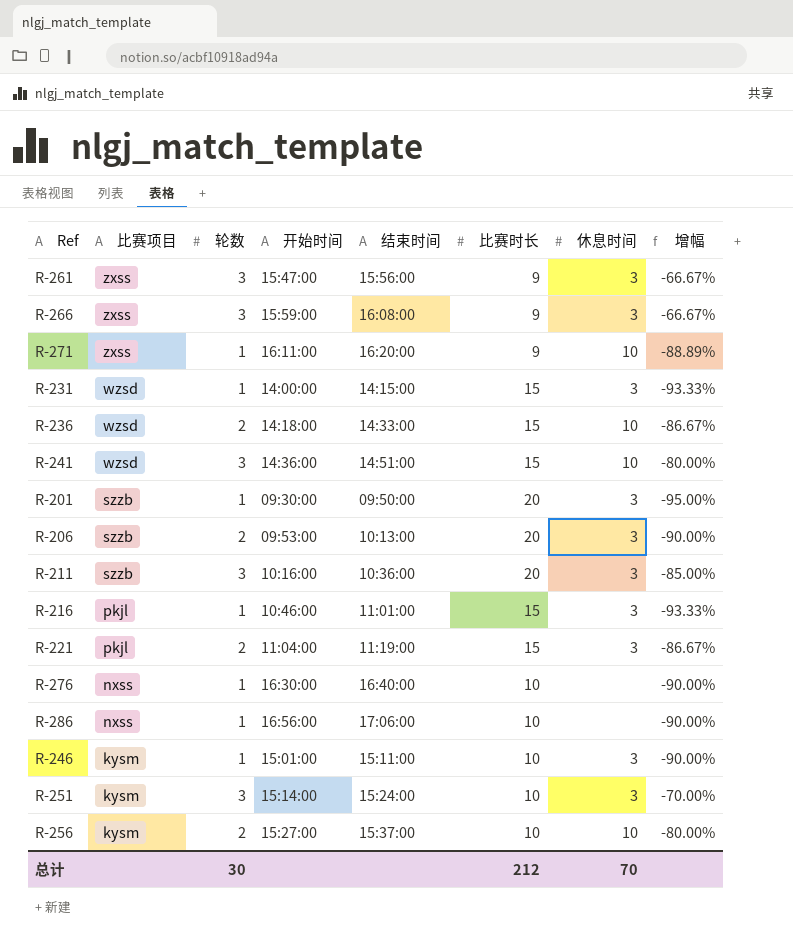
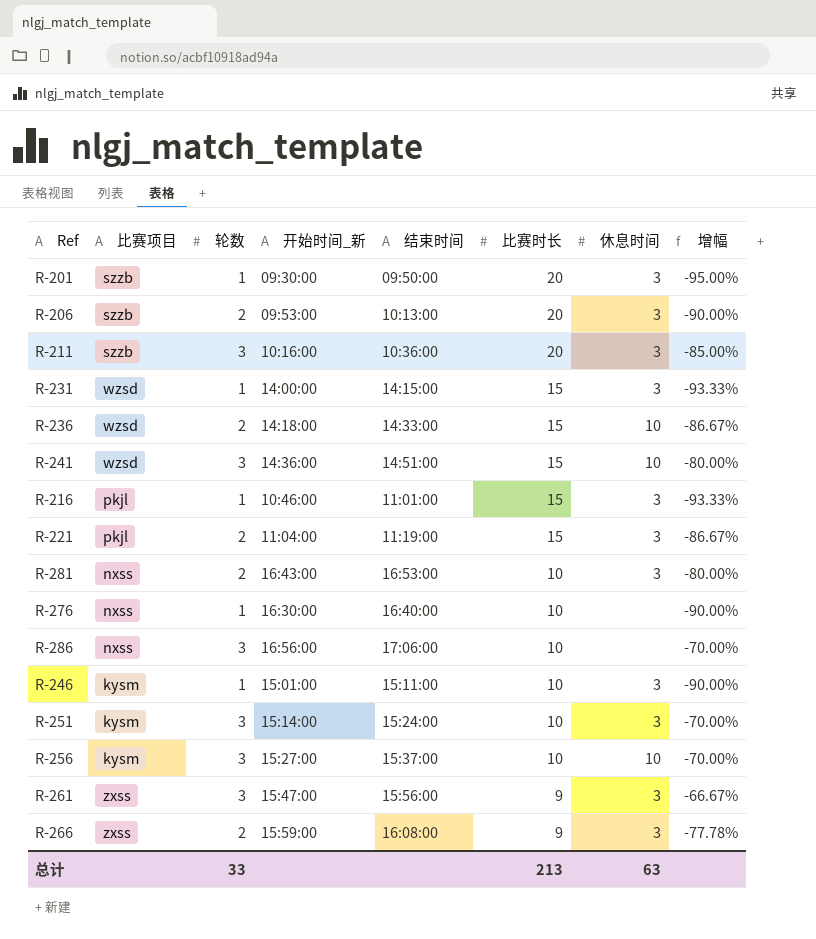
row order: 比赛项目 descending -> 比赛时长 descending
column name: 开始时间 -> 开始时间_新
row R-271: zxss | 1 | 16:11:00 | 16:20:00 | 9 | 10 | -88.89% -> none
row R-281: none -> nxss | 2 | 16:43:00 | 16:53:00 | 10 | 3 | -80.00%
R-286 | 轮数: 1 -> 3
R-286 | 增幅: -90.00% -> -70.00%
R-256 | 轮数: 2 -> 3
R-256 | 增幅: -80.00% -> -70.00%
R-266 | 轮数: 3 -> 2
R-266 | 增幅: -66.67% -> -77.78%
总计 | 轮数: 30 -> 33
总计 | 比赛时长: 212 -> 213
总计 | 休息时间: 70 -> 63

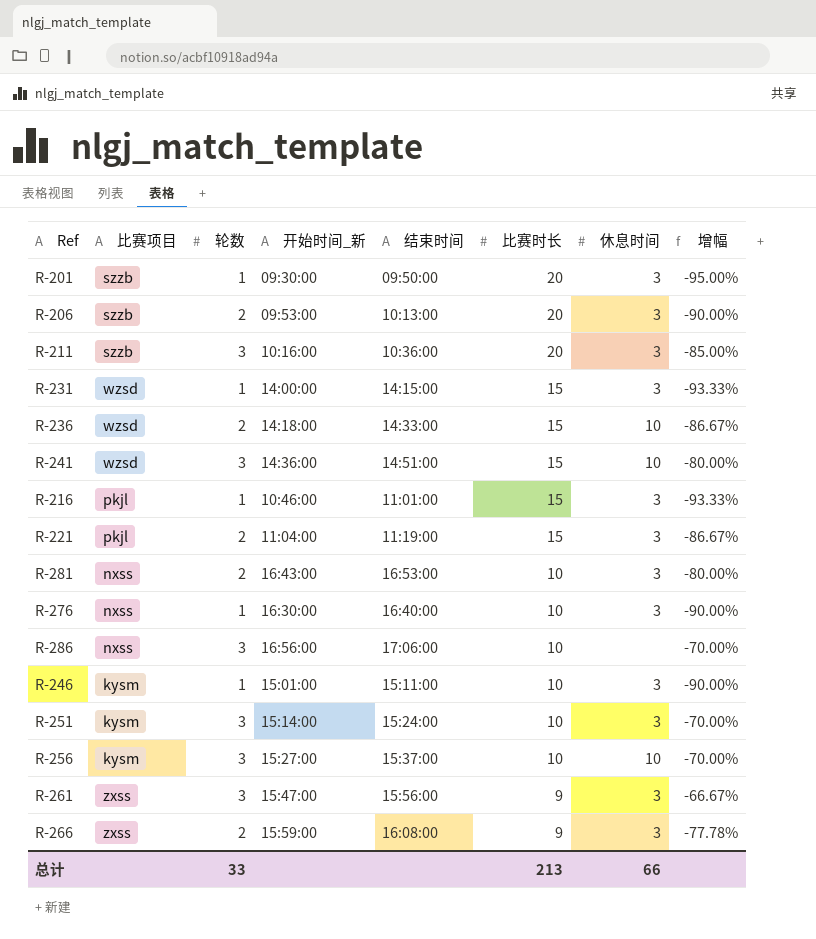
R-276 | 休息时间: none -> 3
总计 | 休息时间: 63 -> 66

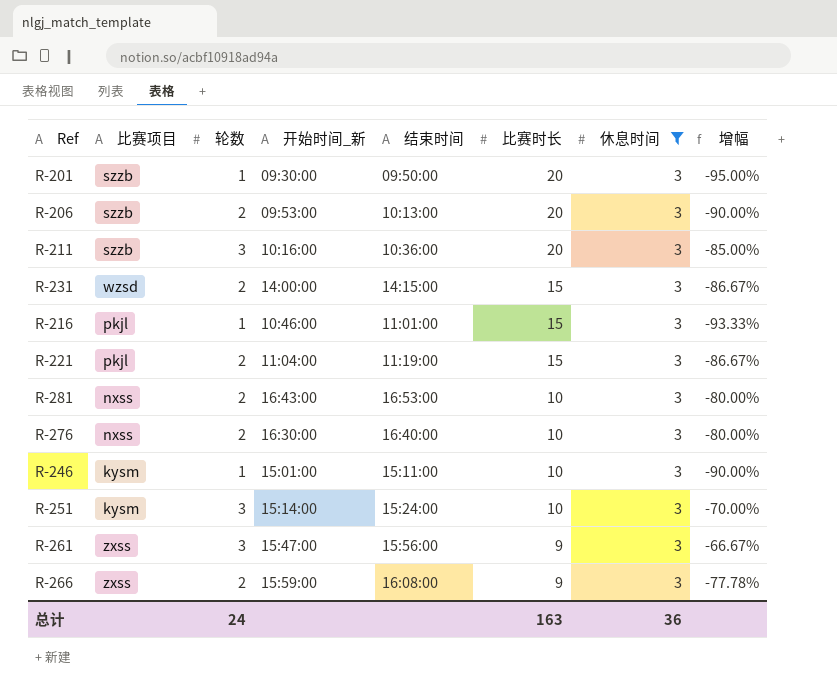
filter: none -> 休息时间 = 3
R-231 | 轮数: 1 -> 2
R-231 | 增幅: -93.33% -> -86.67%
R-276 | 轮数: 1 -> 2
R-276 | 增幅: -90.00% -> -80.00%
总计 | 轮数: 33 -> 24
总计 | 比赛时长: 213 -> 163
总计 | 休息时间: 66 -> 36

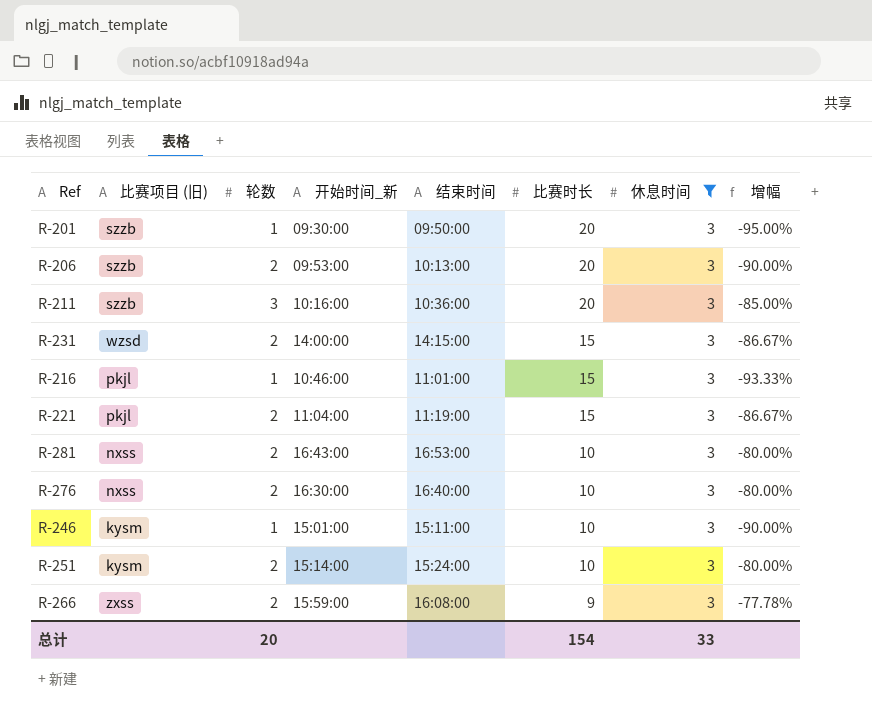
column name: 比赛项目 -> 比赛项目 (旧)
row R-261: zxss | 3 | 15:47:00 | 15:56:00 | 9 | 3 | -66.67% -> none
R-251 | 轮数: 3 -> 2
R-251 | 增幅: -70.00% -> -80.00%
总计 | 轮数: 24 -> 20
总计 | 比赛时长: 163 -> 154
总计 | 休息时间: 36 -> 33

